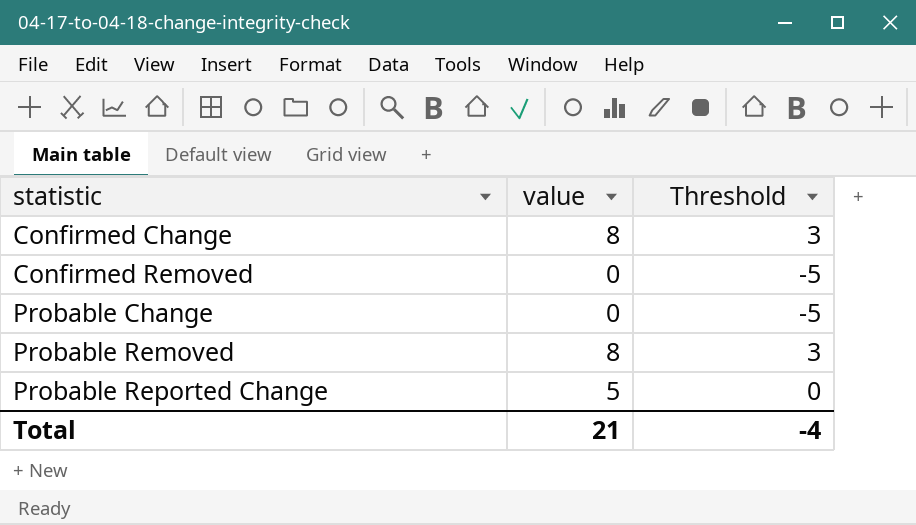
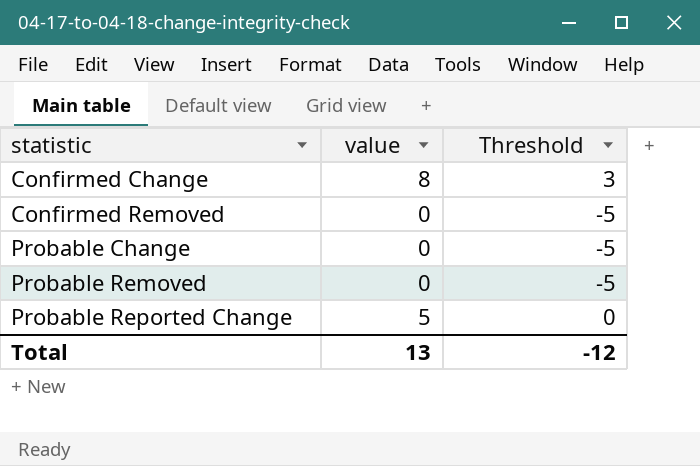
Probable Removed | value: 8 -> 0
Probable Removed | Threshold: 3 -> -5
Total | value: 21 -> 13
Total | Threshold: -4 -> -12

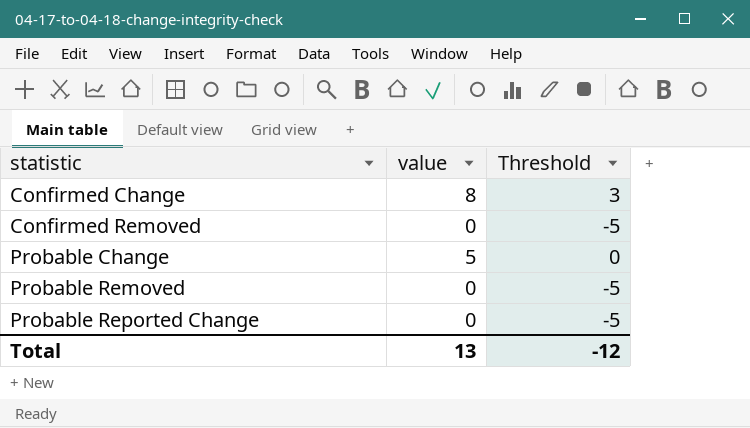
Probable Change | value: 0 -> 5
Probable Change | Threshold: -5 -> 0
Probable Reported Change | value: 5 -> 0
Probable Reported Change | Threshold: 0 -> -5

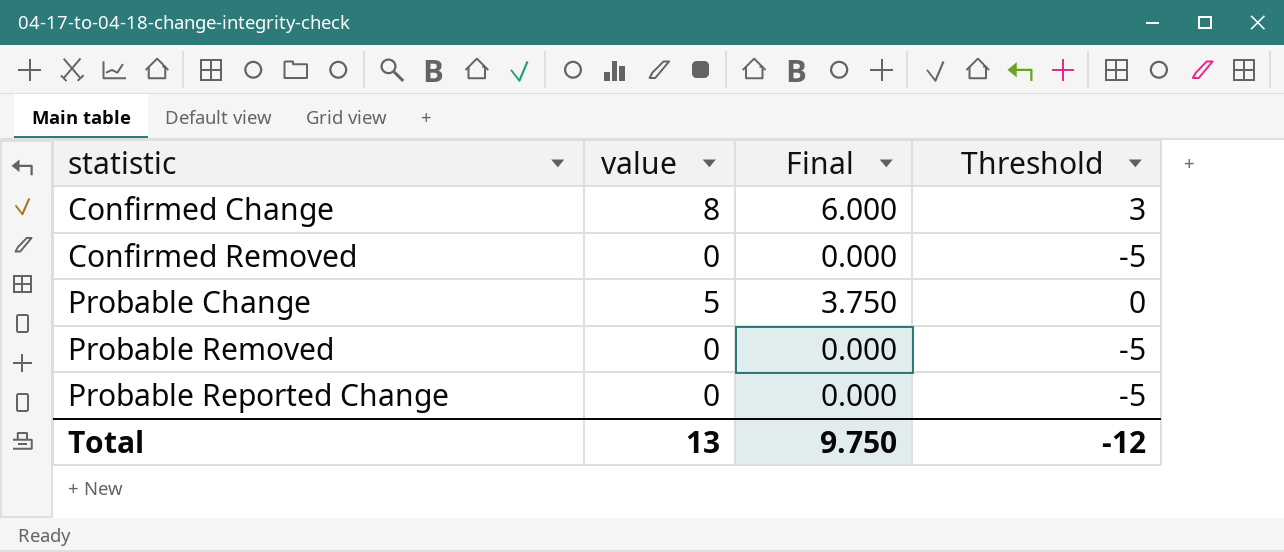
column Final | formula: none -> [value] * 0.75

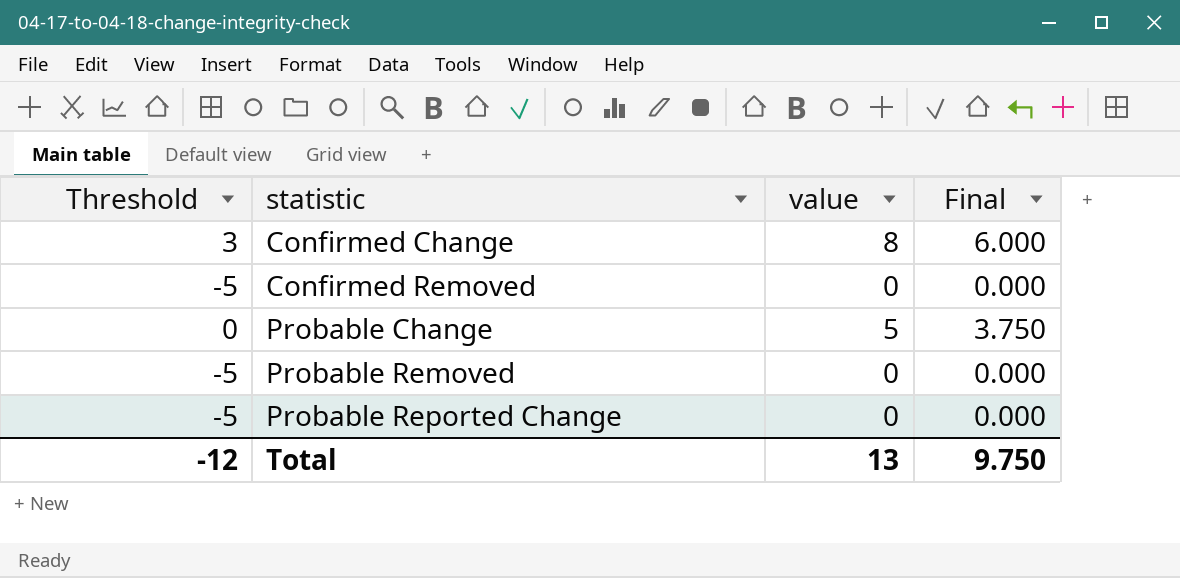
column Threshold | position: 4 -> 1

